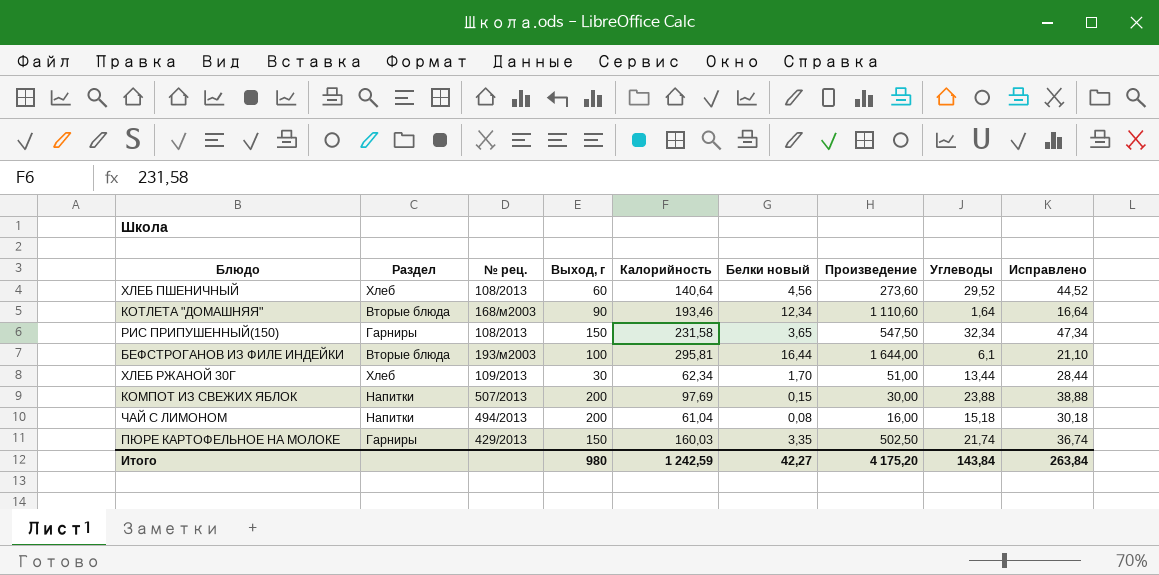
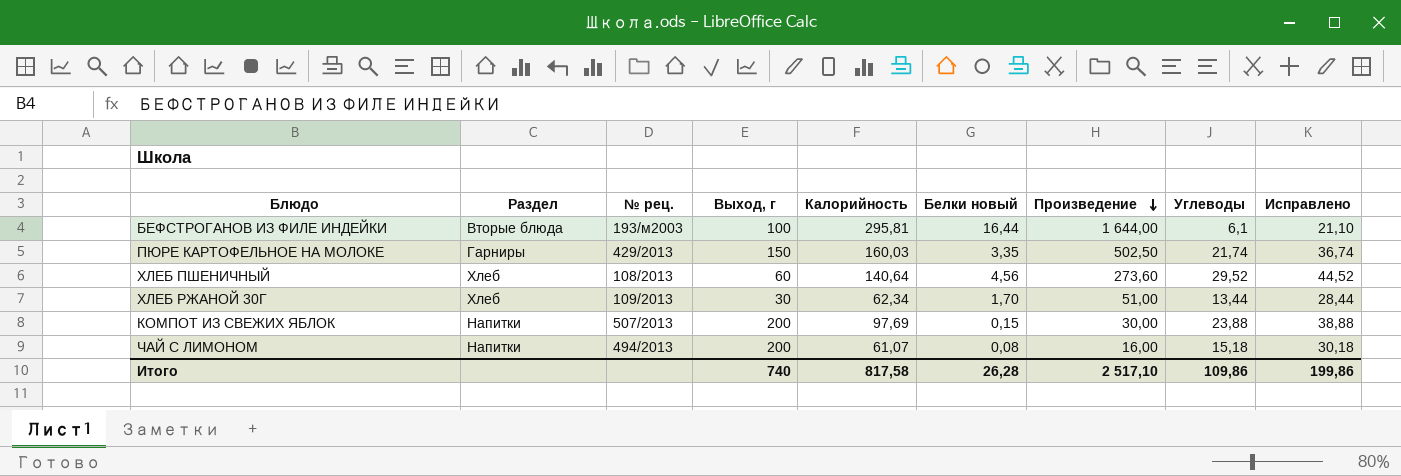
row order: none -> Произведение descending
row КОТЛЕТА "ДОМАШНЯЯ": Вторые блюда | 168/м2003 | 90 | 193,46 | 12,34 | 1 110,60 | 1,64 | 16,64 -> none
row РИС ПРИПУШЕННЫЙ(150): Гарниры | 108/2013 | 150 | 231,58 | 3,65 | 547,50 | 32,34 | 47,34 -> none
ЧАЙ С ЛИМОНОМ | Калорийность: 61,04 -> 61,07
Итого | Выход, г: 980 -> 740
Итого | Калорийность: 1 242,59 -> 817,58
Итого | Белки новый: 42,27 -> 26,28
Итого | Произведение: 4 175,20 -> 2 517,10
Итого | Углеводы: 143,84 -> 109,86
Итого | Исправлено: 263,84 -> 199,86

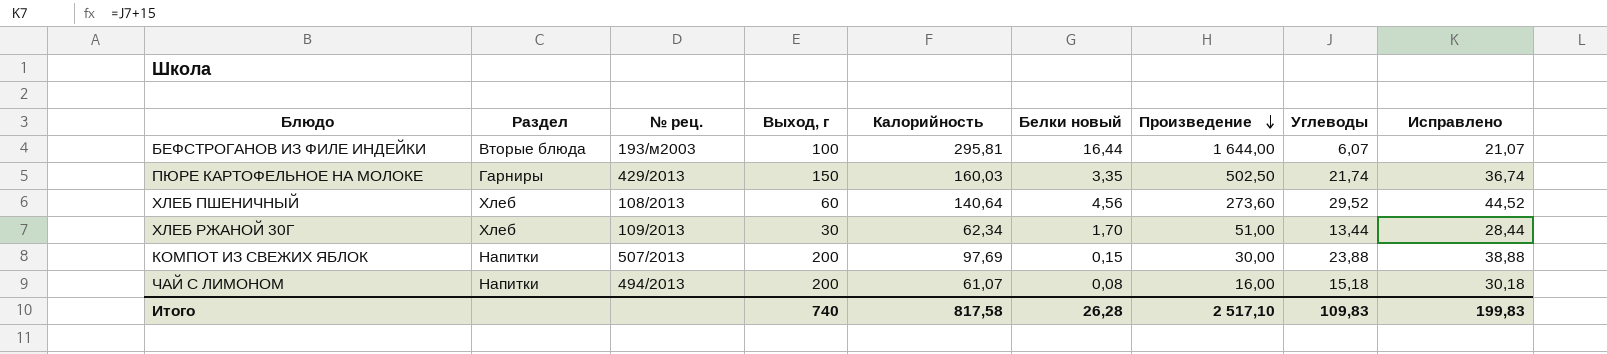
БЕФСТРОГАНОВ ИЗ ФИЛЕ ИНДЕЙКИ | Углеводы: 6,1 -> 6,07
БЕФСТРОГАНОВ ИЗ ФИЛЕ ИНДЕЙКИ | Исправлено: 21,10 -> 21,07
Итого | Углеводы: 109,86 -> 109,83
Итого | Исправлено: 199,86 -> 199,83

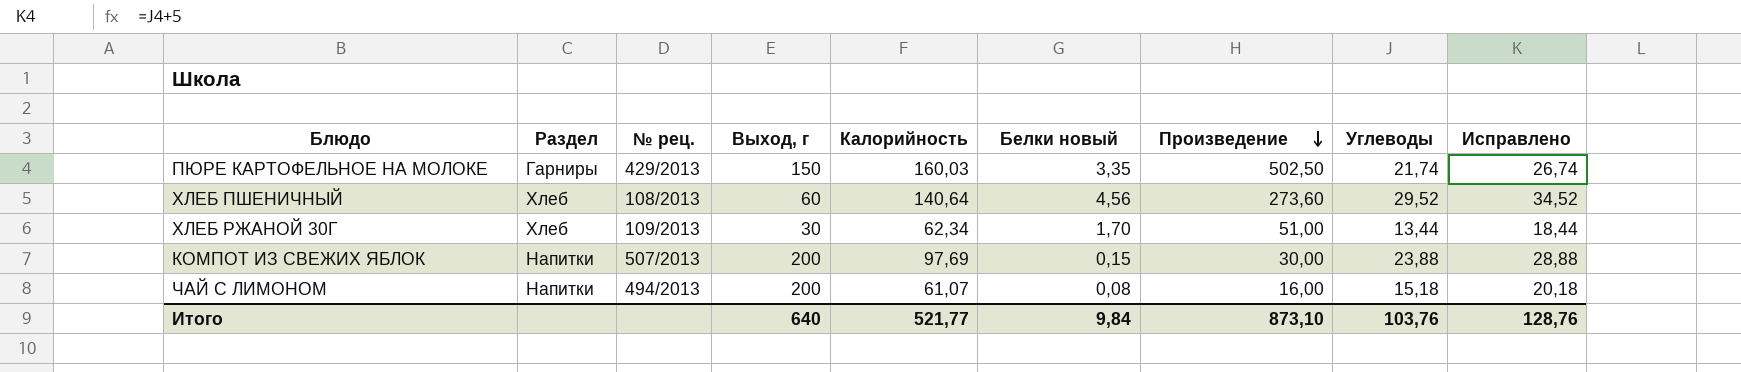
column Исправлено | formula: [Углеводы] + 15 -> [Углеводы] + 5
row БЕФСТРОГАНОВ ИЗ ФИЛЕ ИНДЕЙКИ: Вторые блюда | 193/м2003 | 100 | 295,81 | 16,44 | 1 644,00 | 6,07 | 21,07 -> none
Итого | Выход, г: 740 -> 640
Итого | Калорийность: 817,58 -> 521,77
Итого | Белки новый: 26,28 -> 9,84
Итого | Произведение: 2 517,10 -> 873,10
Итого | Углеводы: 109,83 -> 103,76
Итого | Исправлено: 199,83 -> 128,76

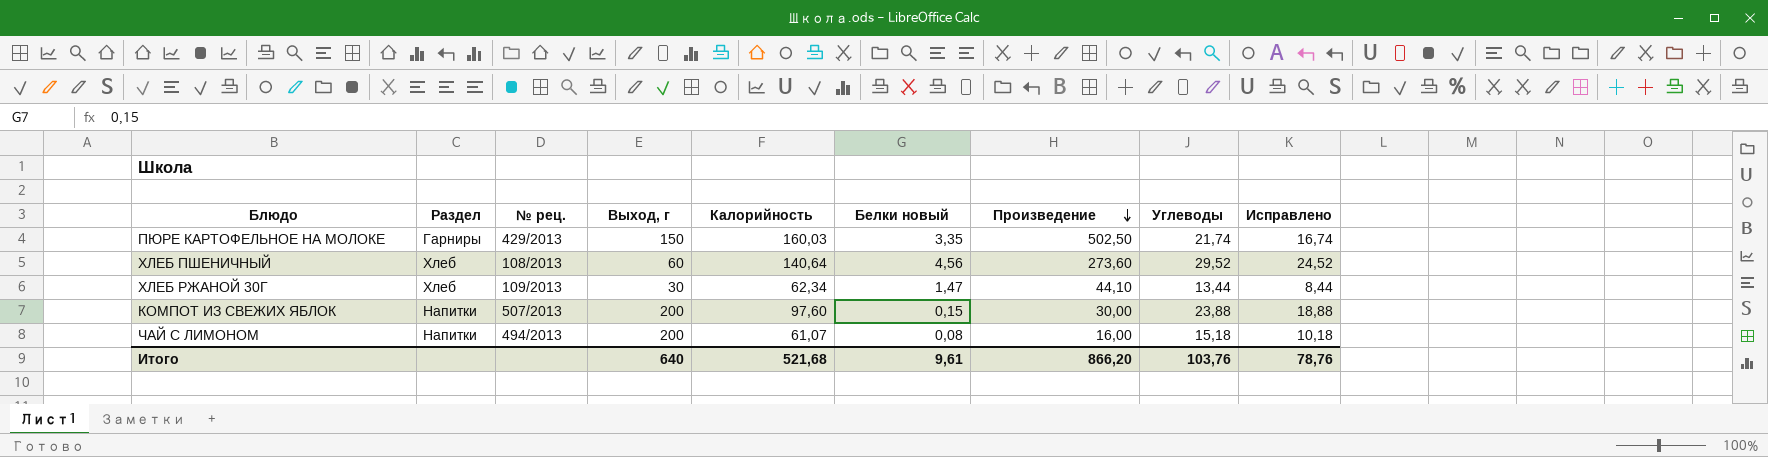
column Исправлено | formula: [Углеводы] + 5 -> [Углеводы] - 5
ХЛЕБ РЖАНОЙ 30Г | Белки новый: 1,70 -> 1,47
ХЛЕБ РЖАНОЙ 30Г | Произведение: 51,00 -> 44,10
КОМПОТ ИЗ СВЕЖИХ ЯБЛОК | Калорийность: 97,69 -> 97,60
Итого | Калорийность: 521,77 -> 521,68
Итого | Белки новый: 9,84 -> 9,61
Итого | Произведение: 873,10 -> 866,20
Итого | Исправлено: 128,76 -> 78,76

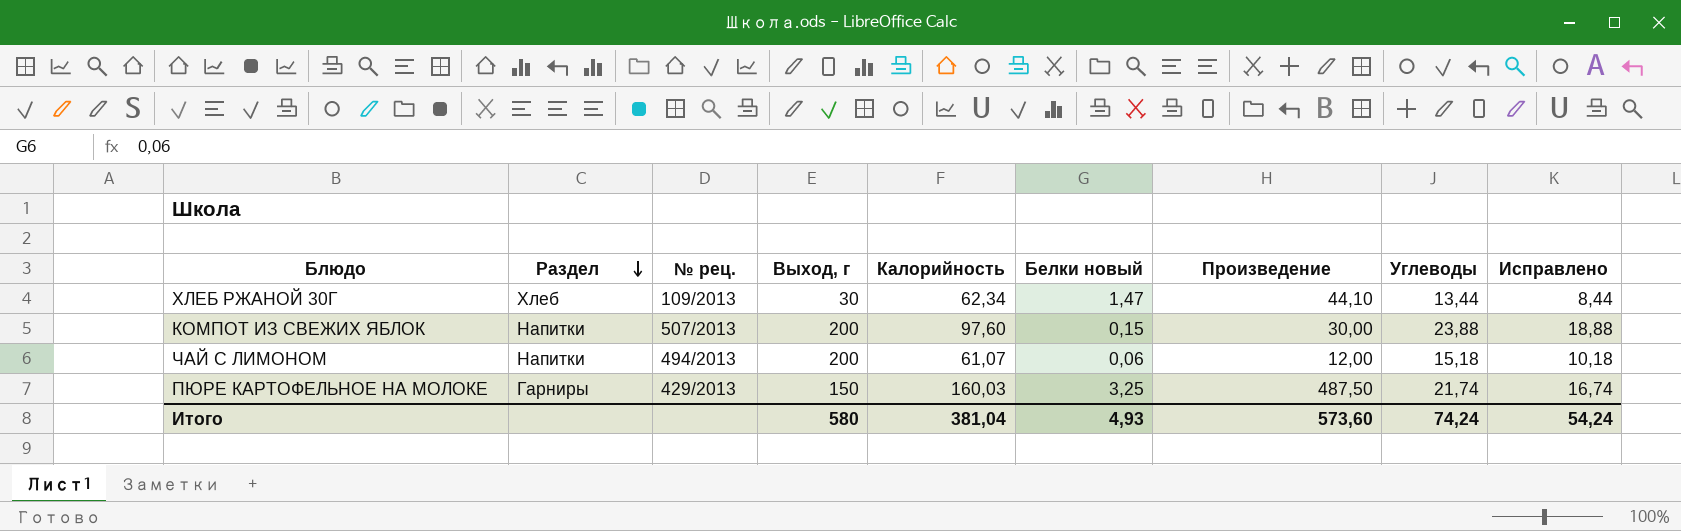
row order: Произведение descending -> Раздел descending
row ХЛЕБ ПШЕНИЧНЫЙ: Хлеб | 108/2013 | 60 | 140,64 | 4,56 | 273,60 | 29,52 | 24,52 -> none
ЧАЙ С ЛИМОНОМ | Белки новый: 0,08 -> 0,06
ЧАЙ С ЛИМОНОМ | Произведение: 16,00 -> 12,00
ПЮРЕ КАРТОФЕЛЬНОЕ НА МОЛОКЕ | Белки новый: 3,35 -> 3,25
ПЮРЕ КАРТОФЕЛЬНОЕ НА МОЛОКЕ | Произведение: 502,50 -> 487,50
Итого | Выход, г: 640 -> 580
Итого | Калорийность: 521,68 -> 381,04
Итого | Белки новый: 9,61 -> 4,93
Итого | Произведение: 866,20 -> 573,60
Итого | Углеводы: 103,76 -> 74,24
Итого | Исправлено: 78,76 -> 54,24

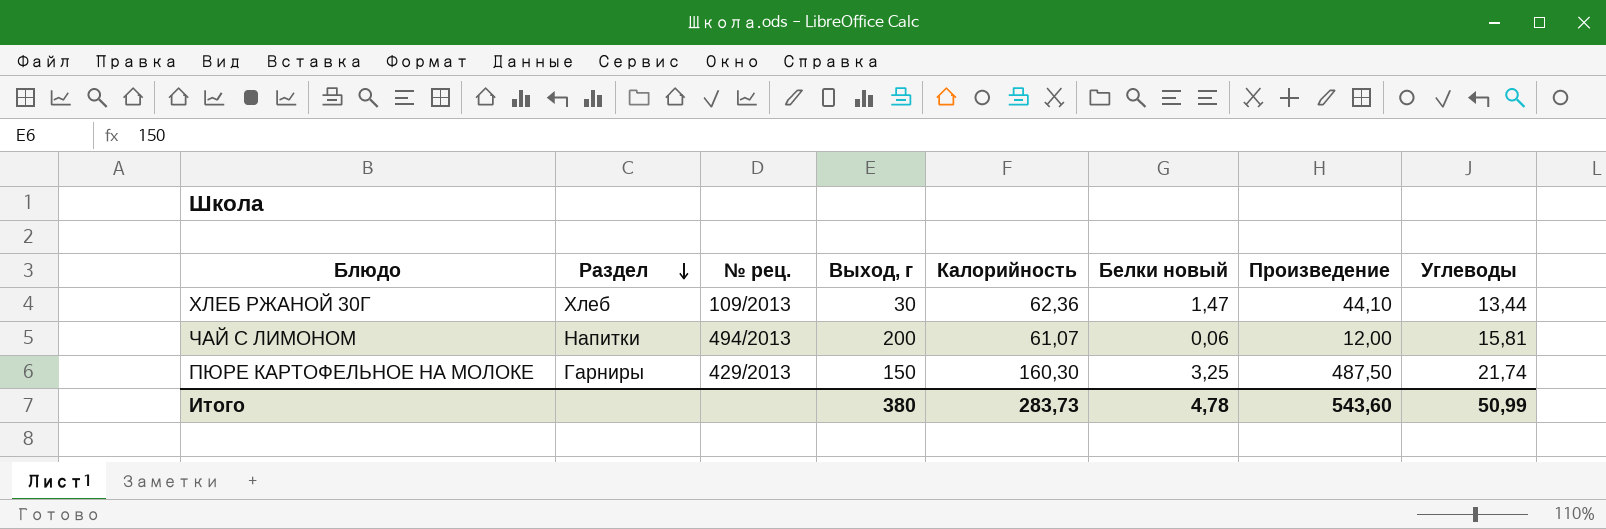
column Исправлено | formula: [Углеводы] - 5 -> none
row КОМПОТ ИЗ СВЕЖИХ ЯБЛОК: Напитки | 507/2013 | 200 | 97,60 | 0,15 | 30,00 | 23,88 | 18,88 -> none
ХЛЕБ РЖАНОЙ 30Г | Калорийность: 62,34 -> 62,36
ЧАЙ С ЛИМОНОМ | Углеводы: 15,18 -> 15,81
ПЮРЕ КАРТОФЕЛЬНОЕ НА МОЛОКЕ | Калорийность: 160,03 -> 160,30
Итого | Выход, г: 580 -> 380
Итого | Калорийность: 381,04 -> 283,73
Итого | Белки новый: 4,93 -> 4,78
Итого | Произведение: 573,60 -> 543,60
Итого | Углеводы: 74,24 -> 50,99

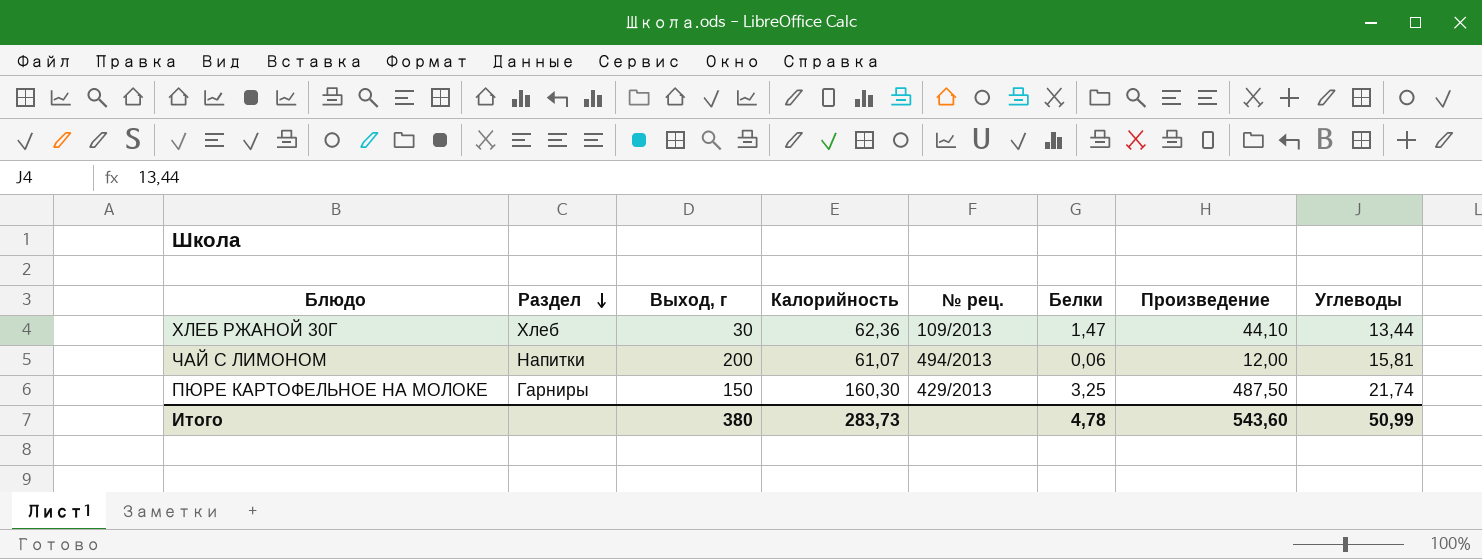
column № рец. | position: 3 -> 5
column name: Белки новый -> Белки

